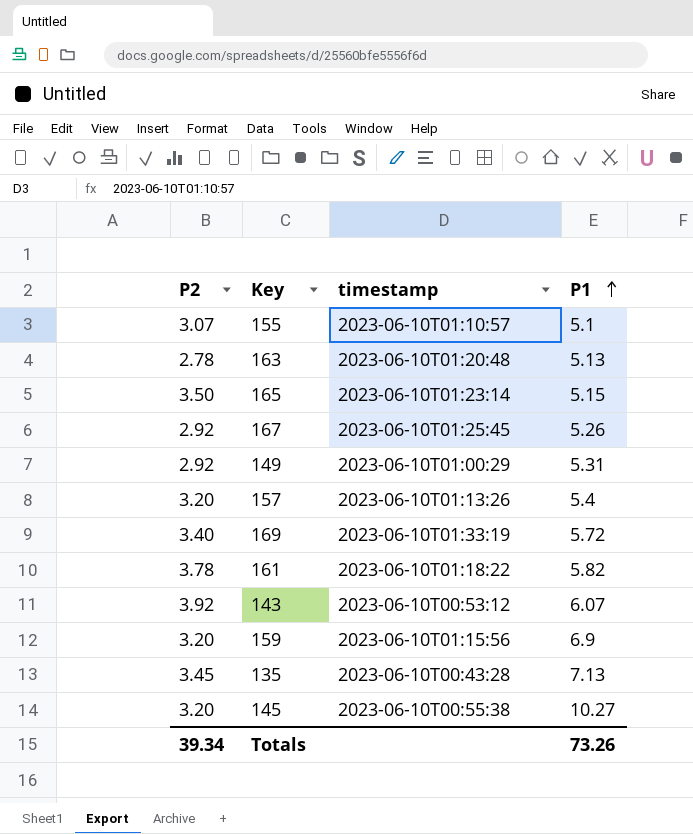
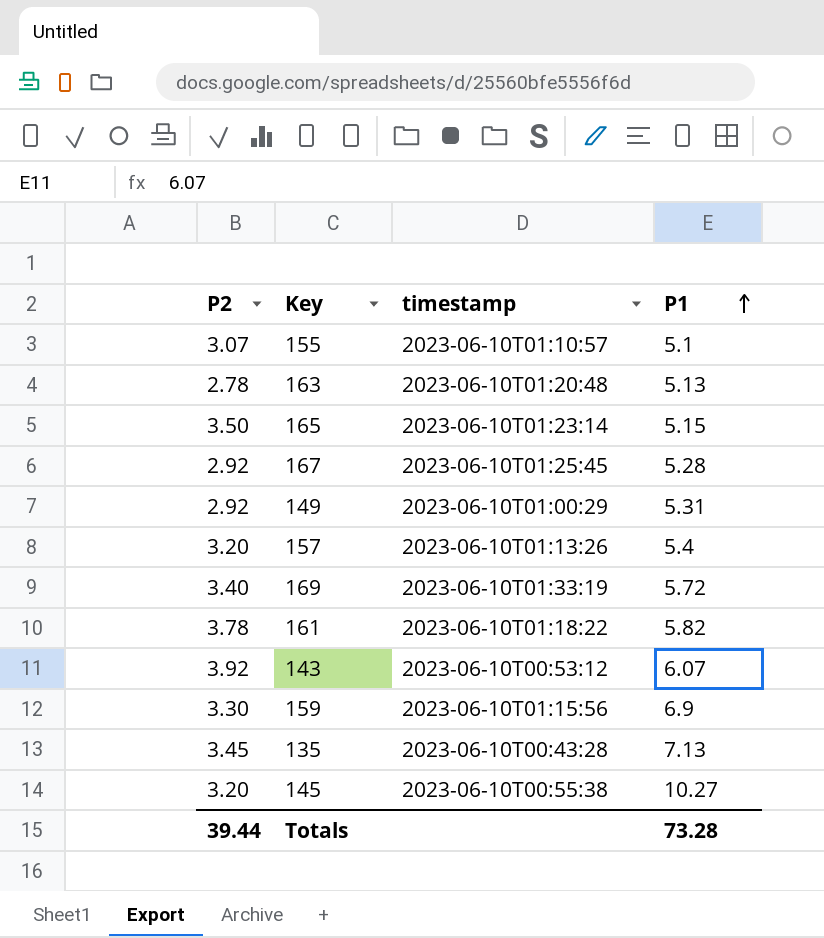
167 | P1: 5.26 -> 5.28
159 | P2: 3.20 -> 3.30
Totals | P2: 39.34 -> 39.44
Totals | P1: 73.26 -> 73.28

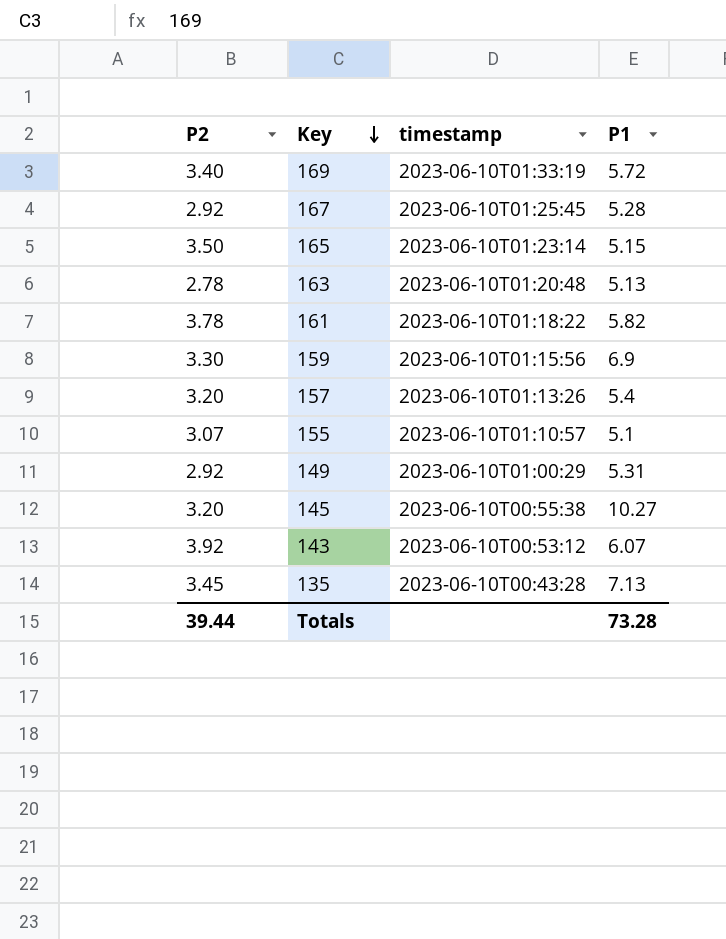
row order: P1 ascending -> Key descending

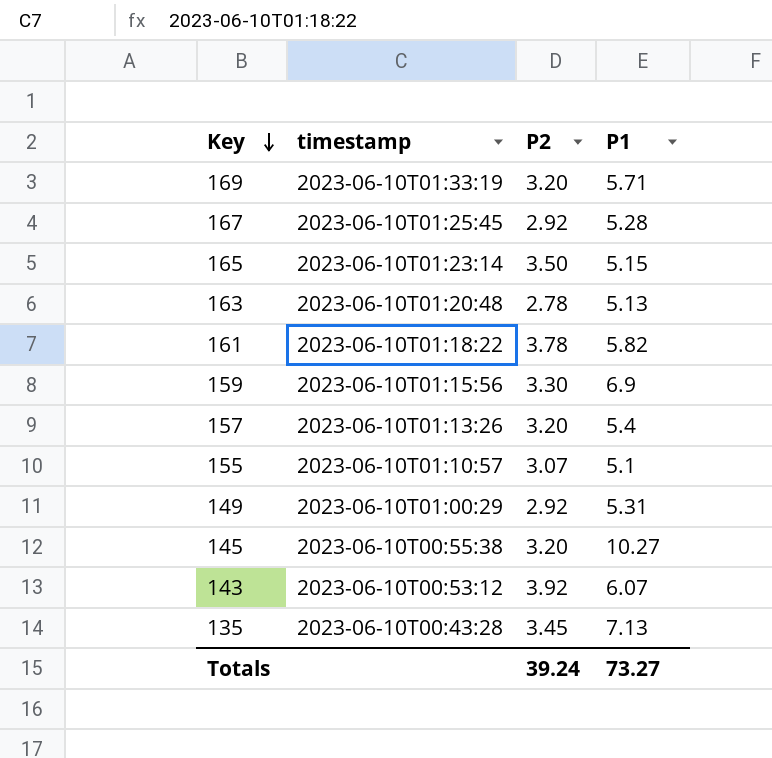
column P2 | position: 1 -> 3
169 | P2: 3.40 -> 3.20
169 | P1: 5.72 -> 5.71
Totals | P2: 39.44 -> 39.24
Totals | P1: 73.28 -> 73.27

